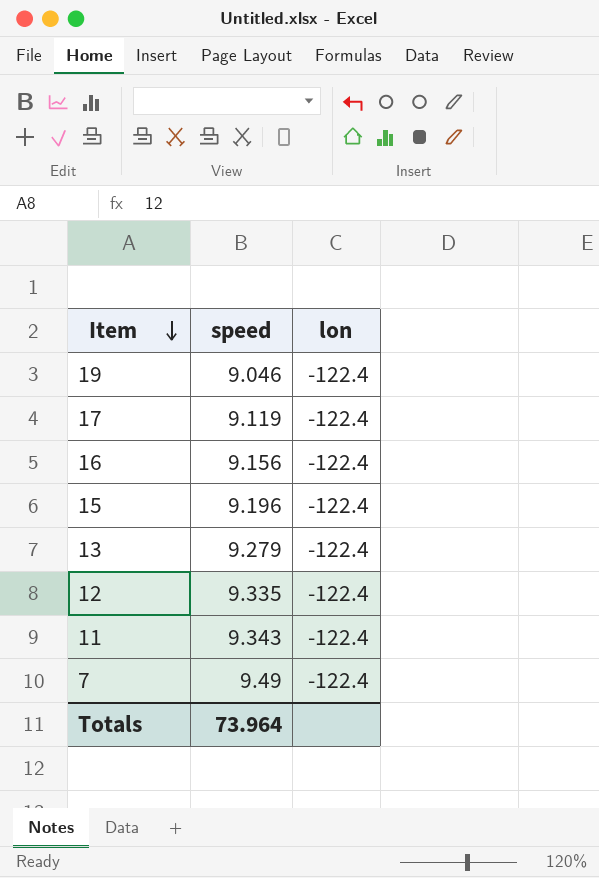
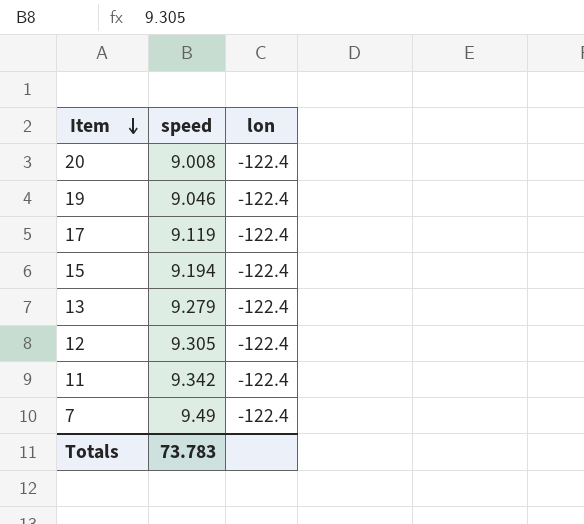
row 16: 9.156 | -122.4 -> none
row 20: none -> 9.008 | -122.4
15 | speed: 9.196 -> 9.194
12 | speed: 9.335 -> 9.305
11 | speed: 9.343 -> 9.342
Totals | speed: 73.964 -> 73.783

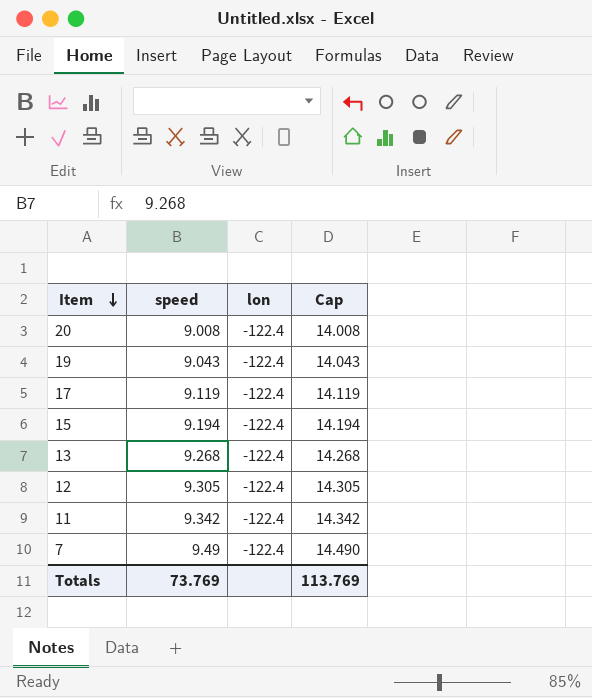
column Cap | formula: none -> [speed] + 5
19 | speed: 9.046 -> 9.043
13 | speed: 9.279 -> 9.268
Totals | speed: 73.783 -> 73.769

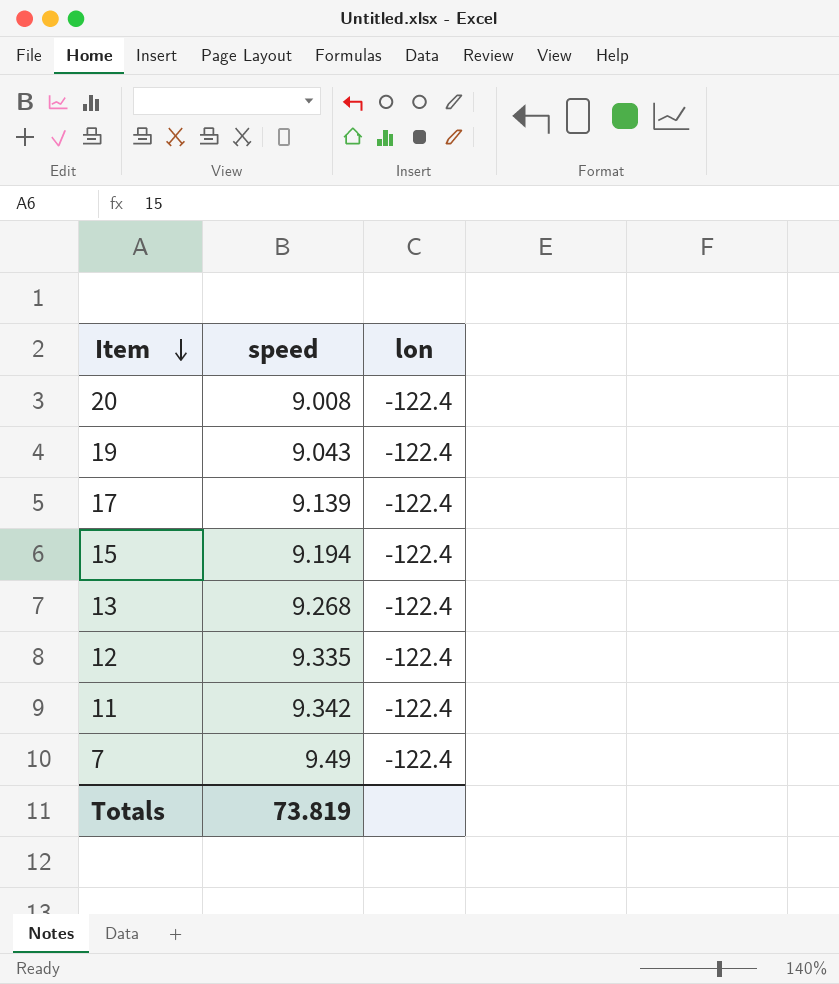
column Cap | formula: [speed] + 5 -> none
17 | speed: 9.119 -> 9.139
12 | speed: 9.305 -> 9.335
Totals | speed: 73.769 -> 73.819

